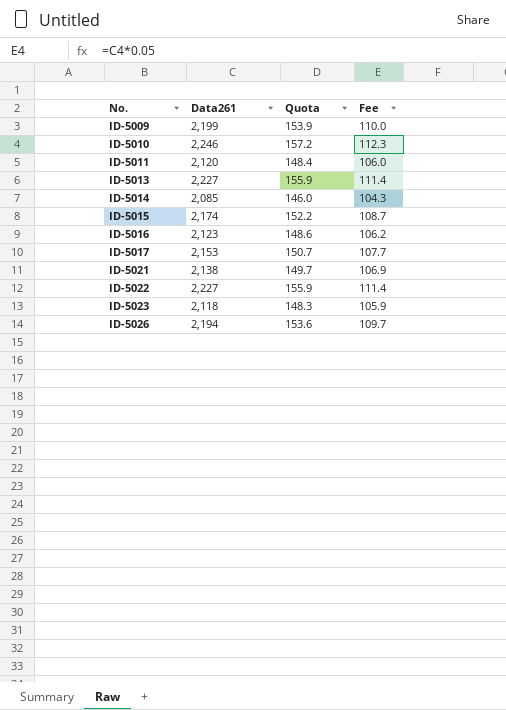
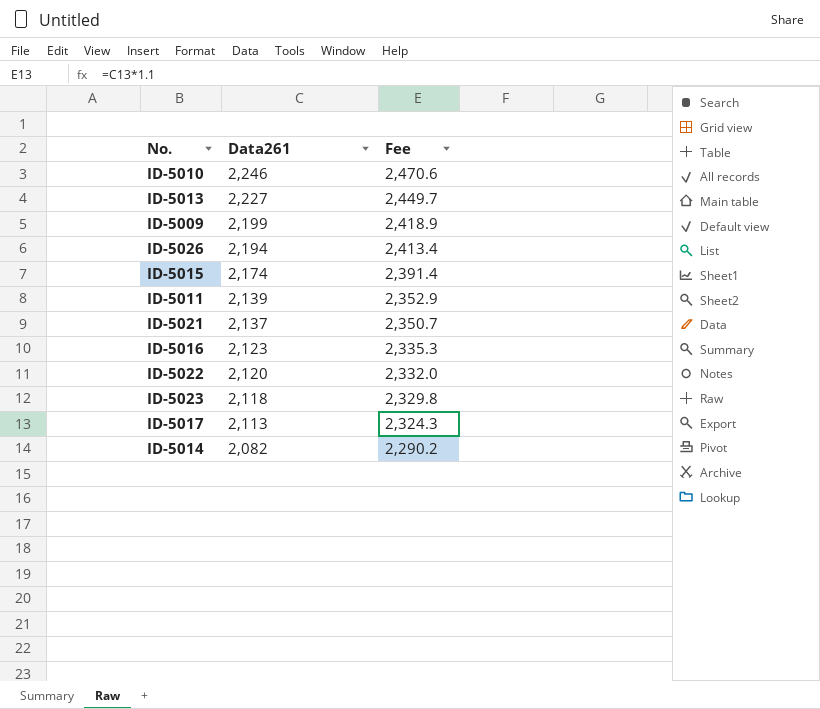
row order: No. ascending -> Data261 descending
column Quota | formula: [Data261] * 0.07 -> none
column Fee | formula: [Data261] * 0.05 -> [Data261] * 1.1
ID-5011 | Data261: 2,120 -> 2,139
ID-5021 | Data261: 2,138 -> 2,137
ID-5022 | Data261: 2,227 -> 2,120
ID-5017 | Data261: 2,153 -> 2,113
ID-5014 | Data261: 2,085 -> 2,082

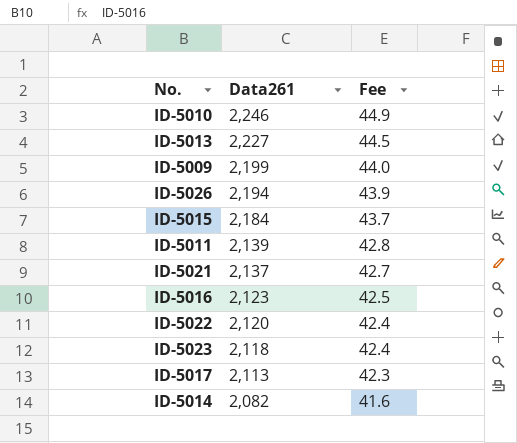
column Fee | formula: [Data261] * 1.1 -> [Data261] * 0.02
ID-5015 | Data261: 2,174 -> 2,184

